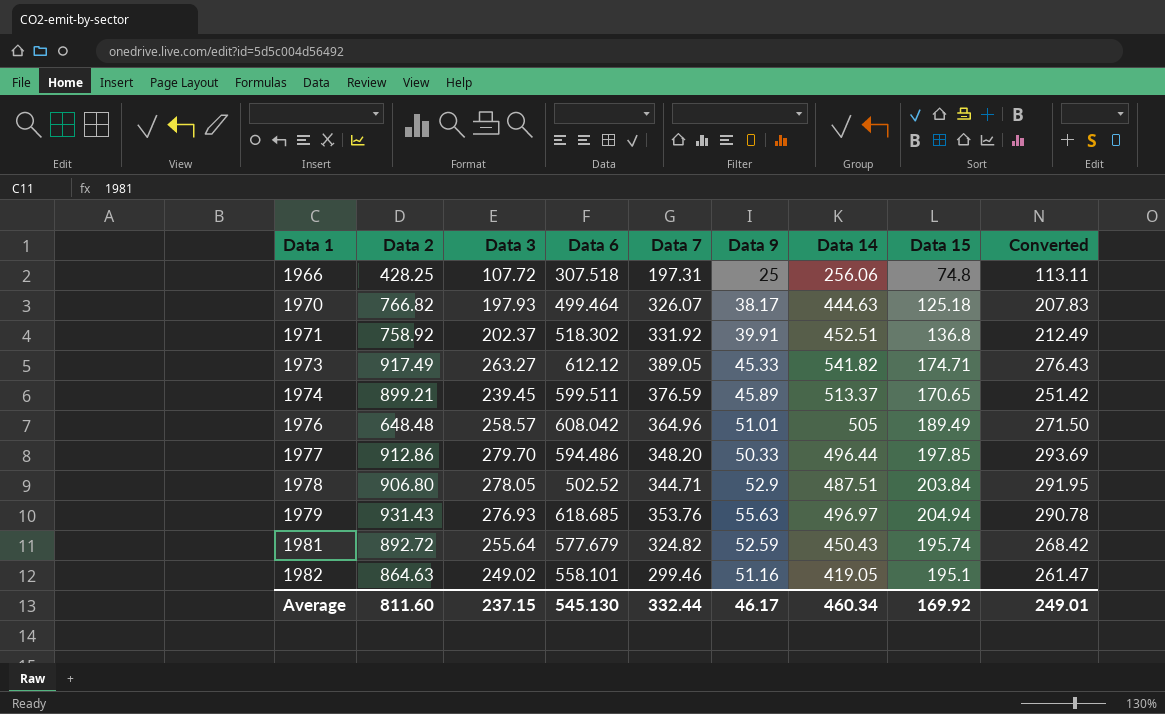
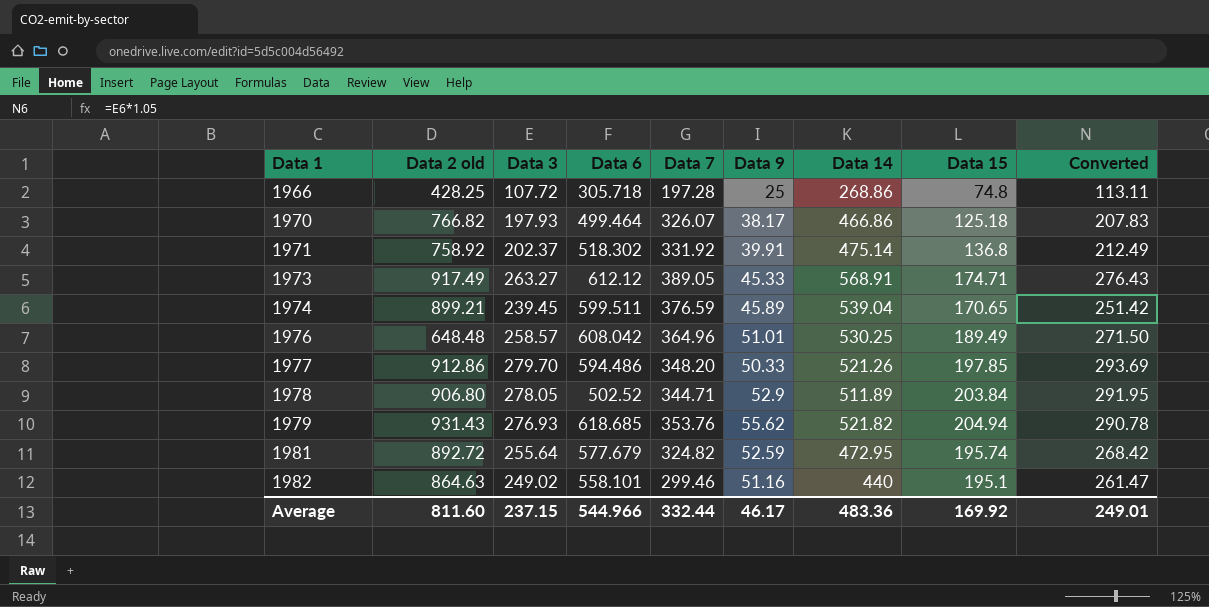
column name: Data 2 -> Data 2 old
1966 | Data 6: 307.518 -> 305.718
1966 | Data 7: 197.31 -> 197.28
1966 | Data 14: 256.06 -> 268.86
1970 | Data 14: 444.63 -> 466.86
1971 | Data 14: 452.51 -> 475.14
1973 | Data 14: 541.82 -> 568.91
1974 | Data 14: 513.37 -> 539.04
1976 | Data 14: 505 -> 530.25
1977 | Data 14: 496.44 -> 521.26
1978 | Data 14: 487.51 -> 511.89
1979 | Data 9: 55.63 -> 55.62
1979 | Data 14: 496.97 -> 521.82
1981 | Data 14: 450.43 -> 472.95
1982 | Data 14: 419.05 -> 440
Average | Data 6: 545.130 -> 544.966
Average | Data 14: 460.34 -> 483.36

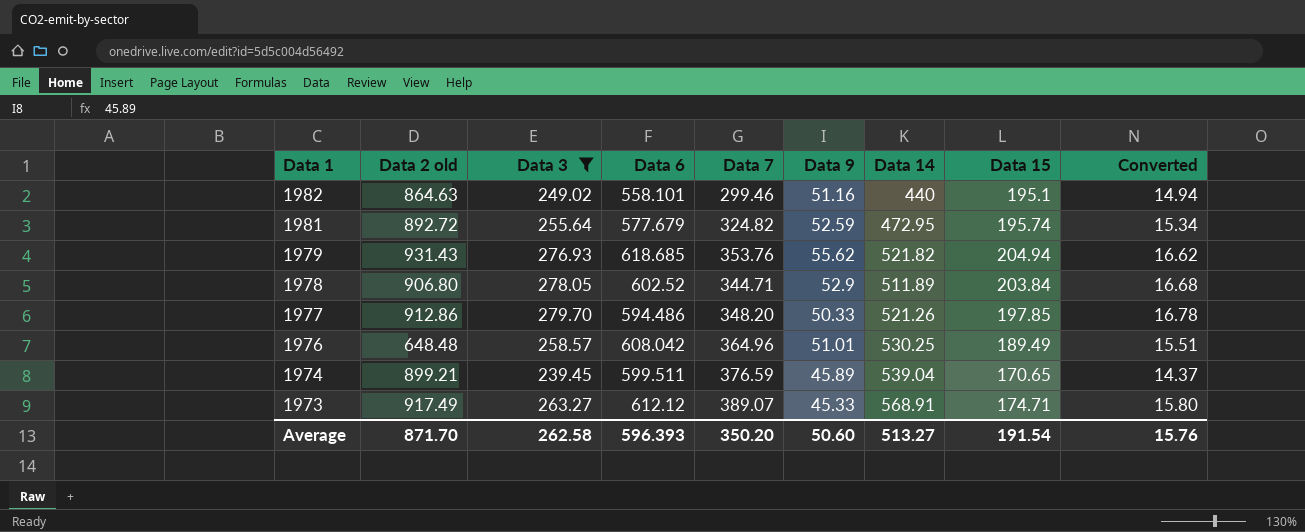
filter: none -> Data 3 >= 239.45
row order: Data 1 ascending -> Data 1 descending
column Converted | formula: [Data 3] * 1.05 -> [Data 3] * 0.06
1978 | Data 6: 502.52 -> 602.52
1973 | Data 7: 389.05 -> 389.07
Average | Data 2 old: 811.60 -> 871.70
Average | Data 3: 237.15 -> 262.58
Average | Data 6: 544.966 -> 596.393
Average | Data 7: 332.44 -> 350.20
Average | Data 9: 46.17 -> 50.60
Average | Data 14: 483.36 -> 513.27
Average | Data 15: 169.92 -> 191.54
Average | Converted: 249.01 -> 15.76

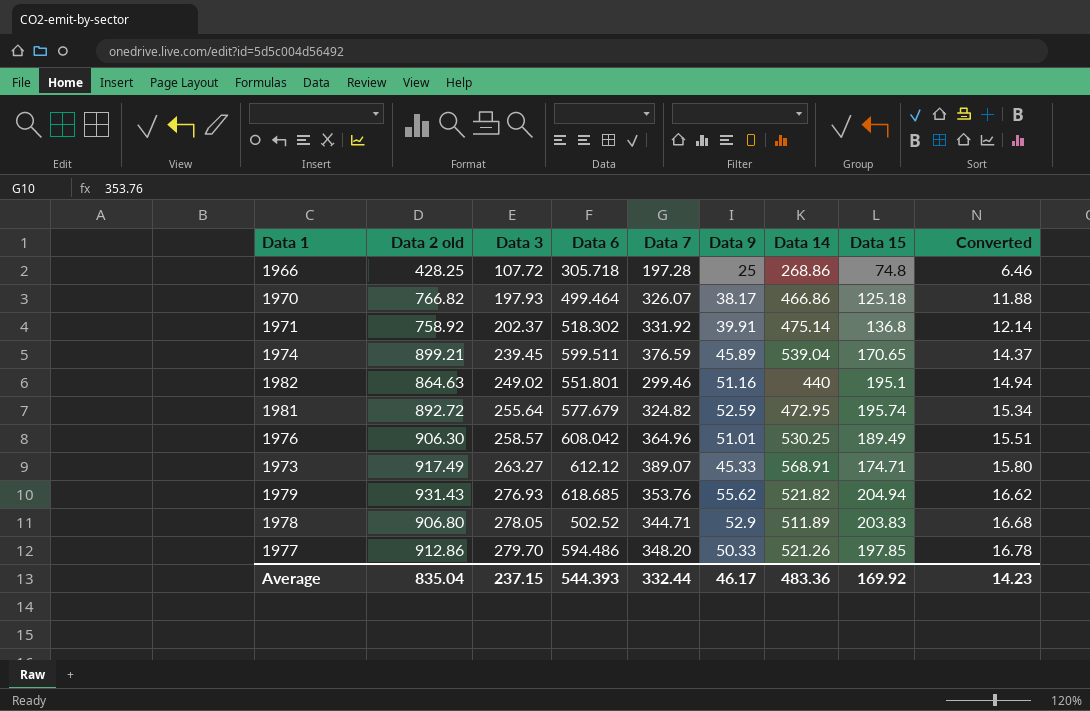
filter: Data 3 >= 239.45 -> none
row order: Data 1 descending -> Data 3 ascending
1982 | Data 6: 558.101 -> 551.801
1976 | Data 2 old: 648.48 -> 906.30
1978 | Data 6: 602.52 -> 502.52
1978 | Data 15: 203.84 -> 203.83
Average | Data 2 old: 871.70 -> 835.04
Average | Data 3: 262.58 -> 237.15
Average | Data 6: 596.393 -> 544.393
Average | Data 7: 350.20 -> 332.44
Average | Data 9: 50.60 -> 46.17
Average | Data 14: 513.27 -> 483.36
Average | Data 15: 191.54 -> 169.92
Average | Converted: 15.76 -> 14.23

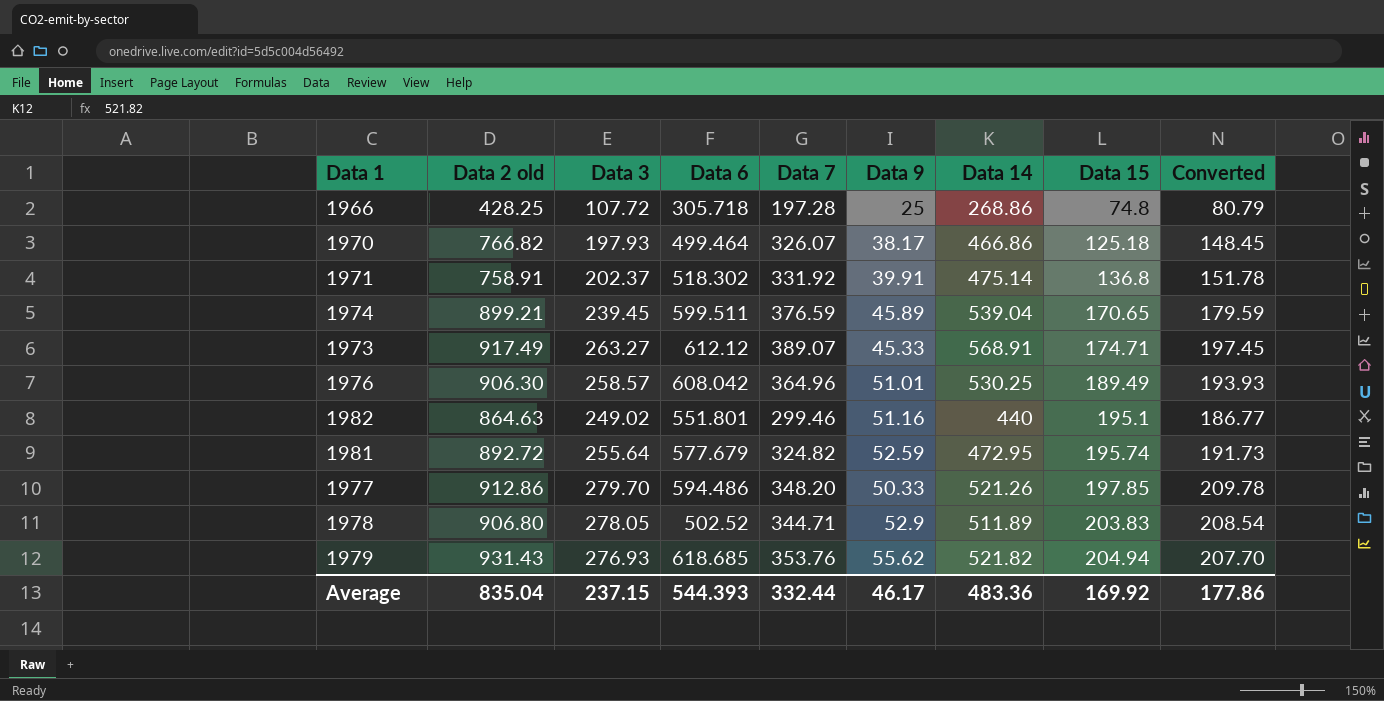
row order: Data 3 ascending -> Data 15 ascending
column Converted | formula: [Data 3] * 0.06 -> [Data 3] * 0.75
1971 | Data 2 old: 758.92 -> 758.91
Average | Converted: 14.23 -> 177.86

